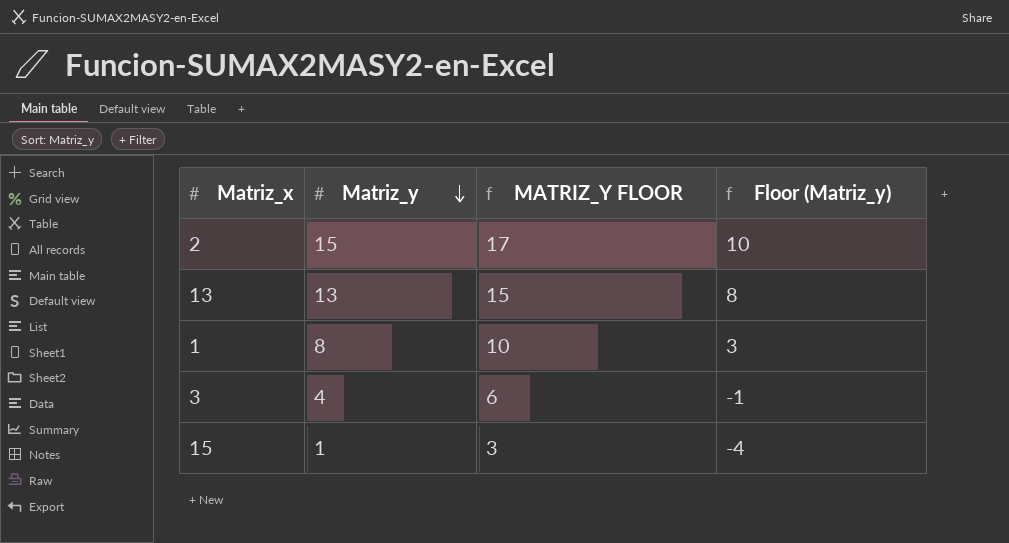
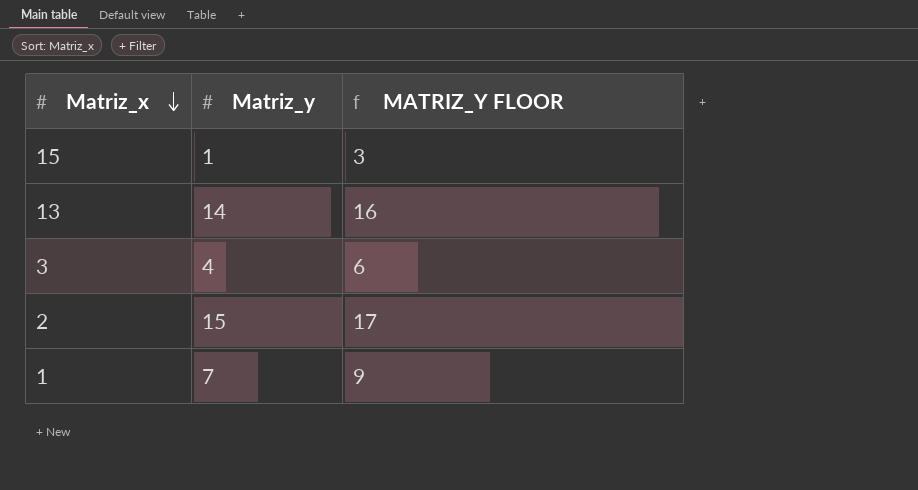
row order: Matriz_y descending -> Matriz_x descending
column Floor (Matriz_y) | formula: [Matriz_y] - 5 -> none
13 | Matriz_y: 13 -> 14
13 | MATRIZ_Y FLOOR: 15 -> 16
1 | Matriz_y: 8 -> 7
1 | MATRIZ_Y FLOOR: 10 -> 9

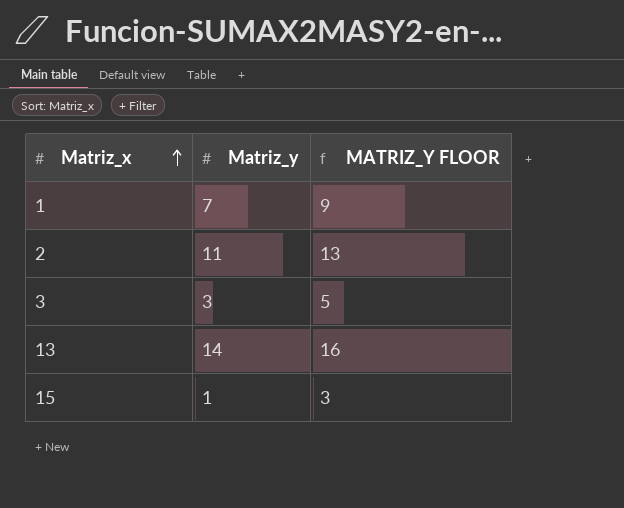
row order: Matriz_x descending -> Matriz_x ascending
2 | Matriz_y: 15 -> 11
2 | MATRIZ_Y FLOOR: 17 -> 13
3 | Matriz_y: 4 -> 3
3 | MATRIZ_Y FLOOR: 6 -> 5

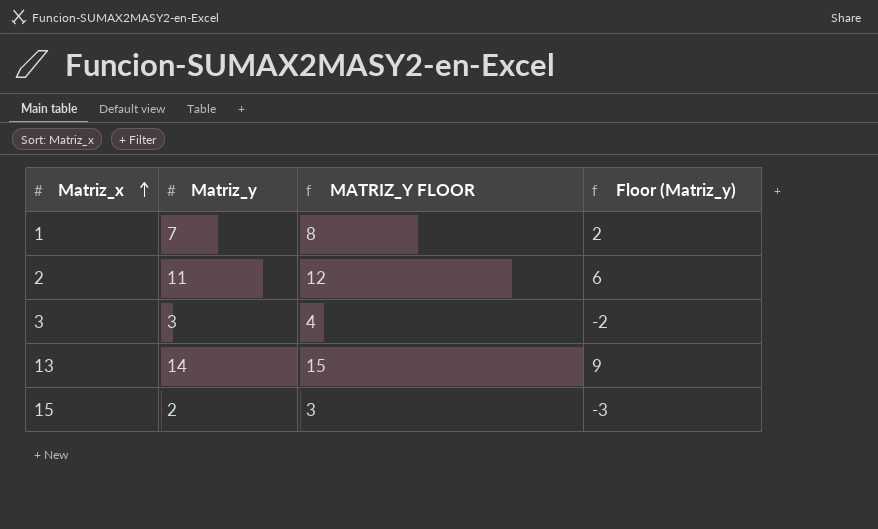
column MATRIZ_Y FLOOR | formula: [Matriz_y] + 2 -> [Matriz_y] + 1
column Floor (Matriz_y) | formula: none -> [Matriz_y] - 5
15 | Matriz_y: 1 -> 2

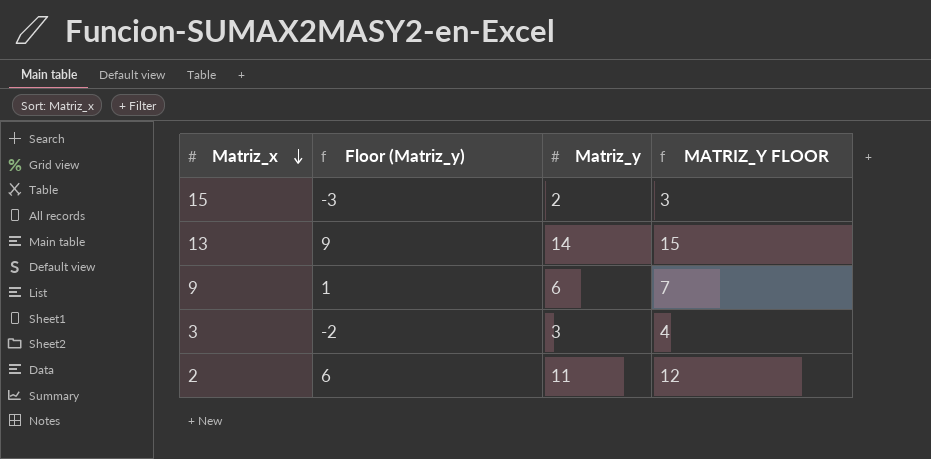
row order: Matriz_x ascending -> Matriz_x descending
column Floor (Matriz_y) | position: 4 -> 2
row 1: 7 | 8 | 2 -> none
row 9: none -> 1 | 6 | 7

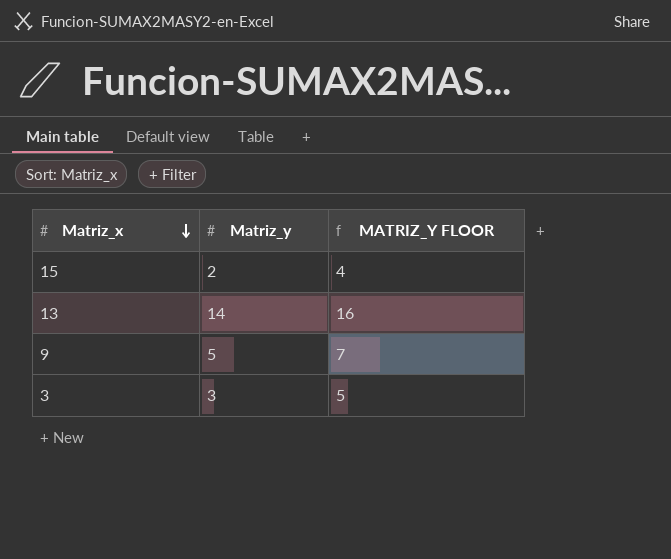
column Floor (Matriz_y) | formula: [Matriz_y] - 5 -> none
column MATRIZ_Y FLOOR | formula: [Matriz_y] + 1 -> [Matriz_y] + 2
row 2: 6 | 11 | 12 -> none
9 | Matriz_y: 6 -> 5

